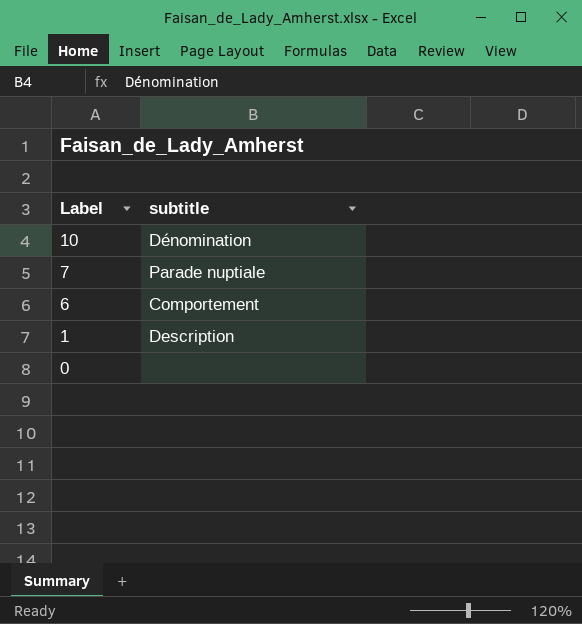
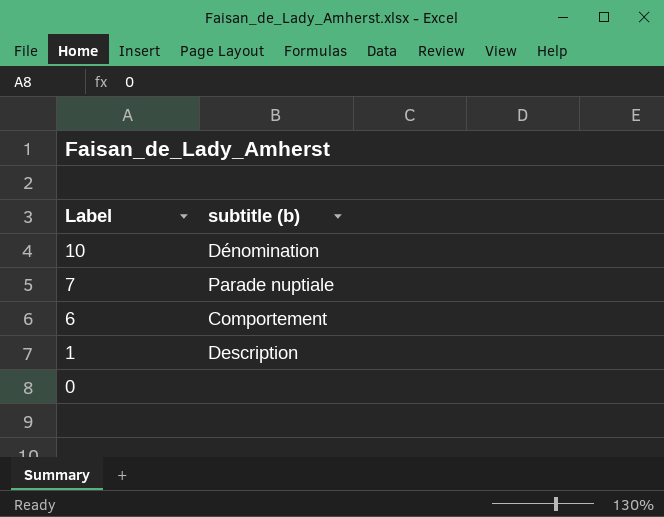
column name: subtitle -> subtitle (b)

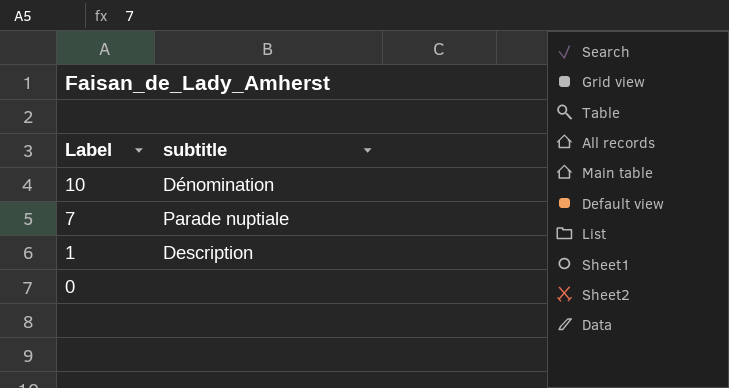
column name: subtitle (b) -> subtitle
row 6: Comportement -> none

